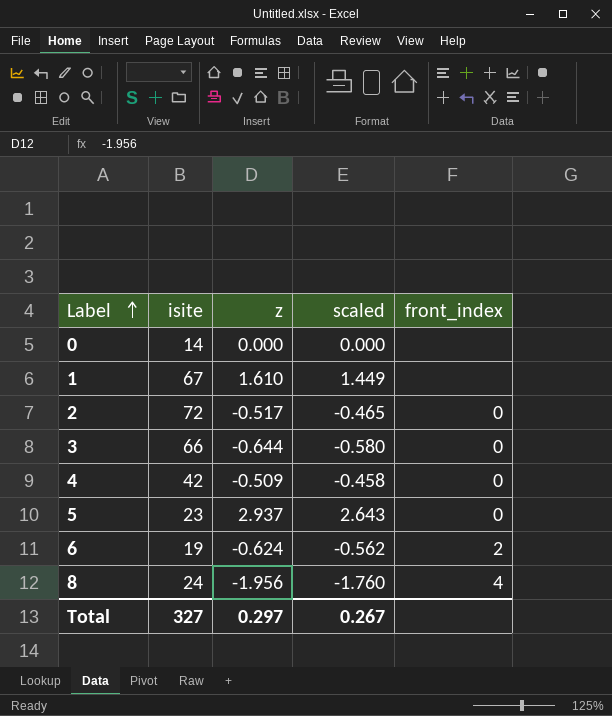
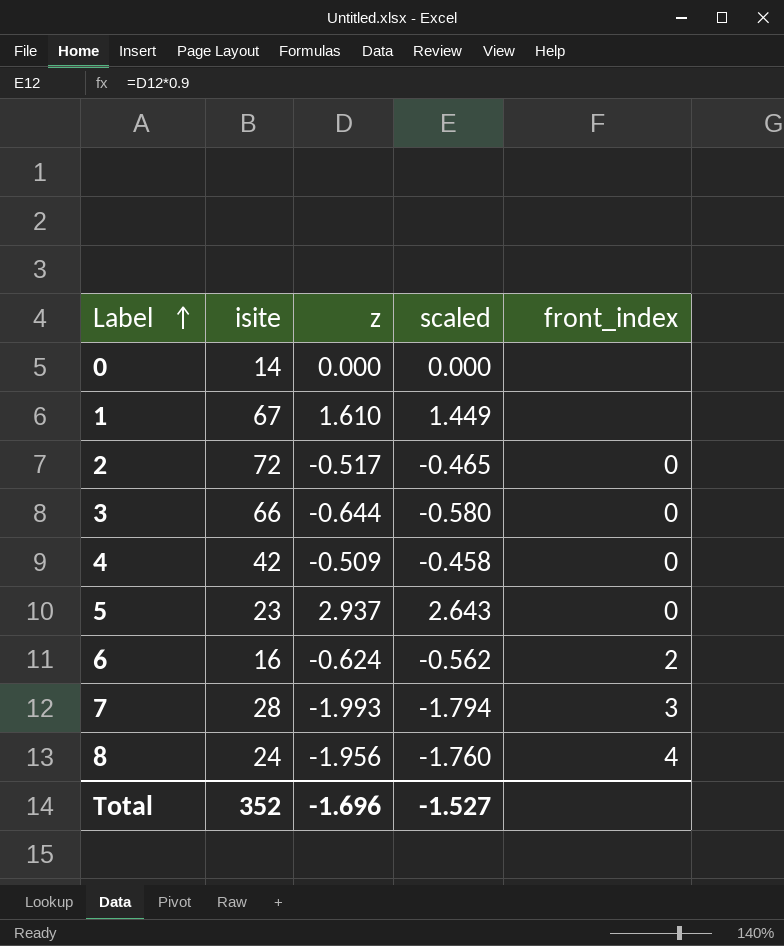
6 | isite: 19 -> 16
row 7: none -> 28 | -1.993 | -1.794 | 3
Total | isite: 327 -> 352
Total | z: 0.297 -> -1.696
Total | scaled: 0.267 -> -1.527

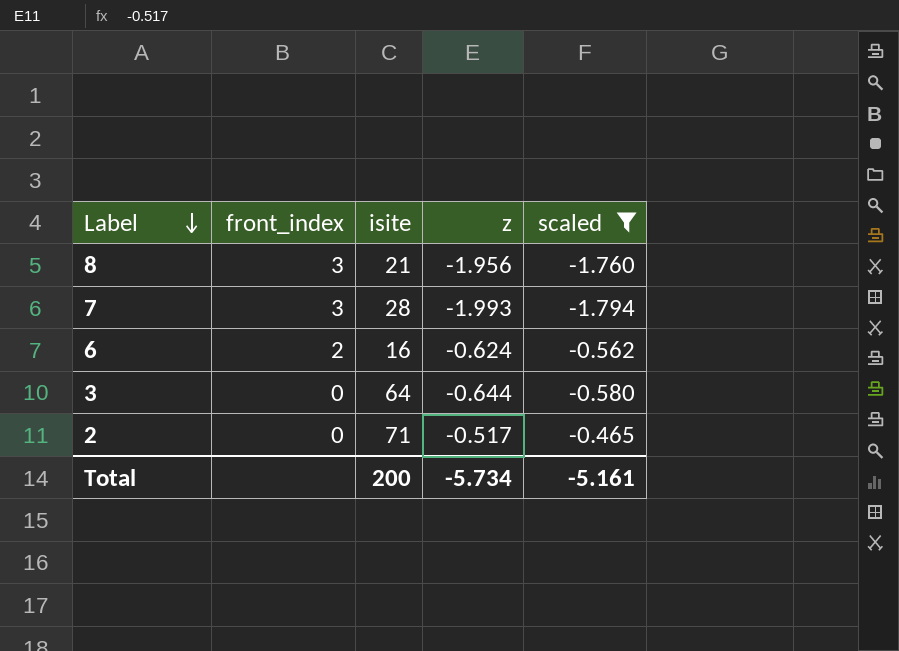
filter: none -> scaled <= -0.465
row order: Label ascending -> Label descending
column front_index | position: 5 -> 2
8 | front_index: 4 -> 3
8 | isite: 24 -> 21
3 | isite: 66 -> 64
2 | isite: 72 -> 71
Total | isite: 352 -> 200
Total | z: -1.696 -> -5.734
Total | scaled: -1.527 -> -5.161

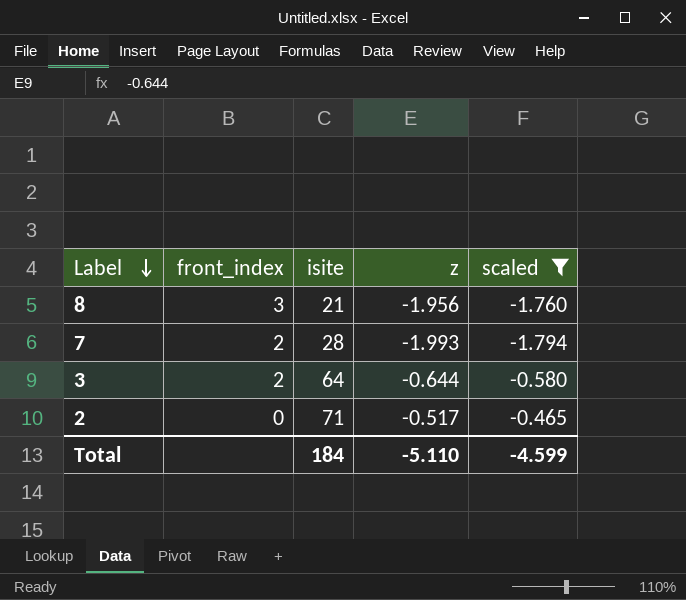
row 6: 2 | 16 | -0.624 | -0.562 -> none
7 | front_index: 3 -> 2
3 | front_index: 0 -> 2
Total | isite: 200 -> 184
Total | z: -5.734 -> -5.110
Total | scaled: -5.161 -> -4.599

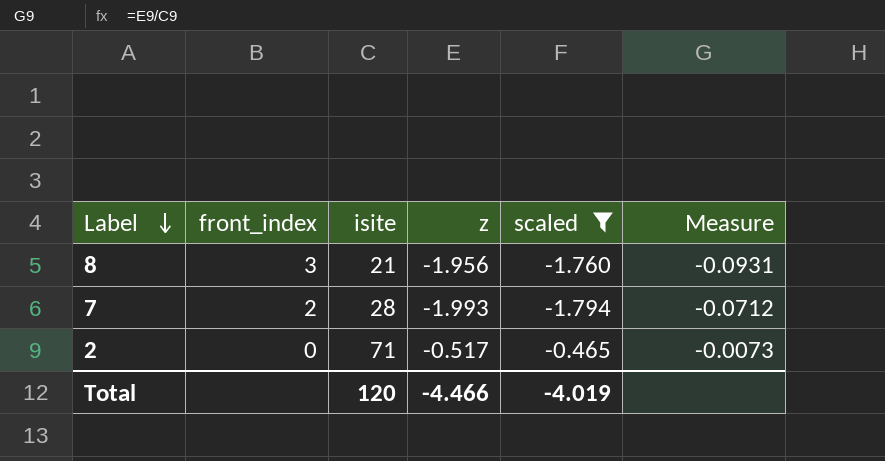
column Measure | formula: none -> [z] / [isite]
row 3: 2 | 64 | -0.644 | -0.580 -> none
Total | isite: 184 -> 120
Total | z: -5.110 -> -4.466
Total | scaled: -4.599 -> -4.019

